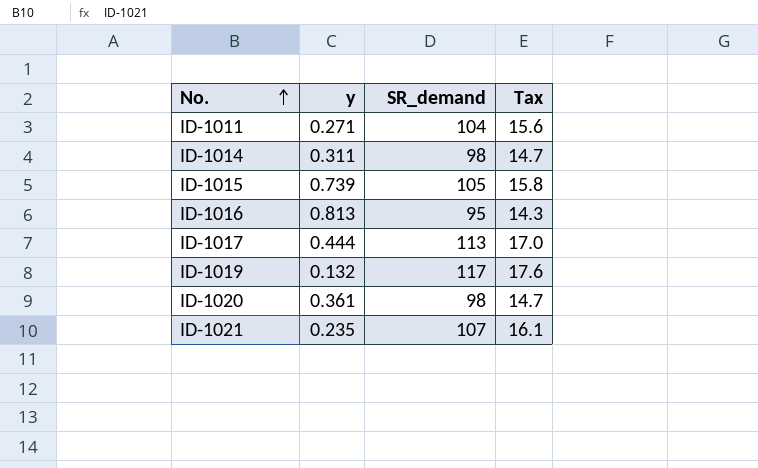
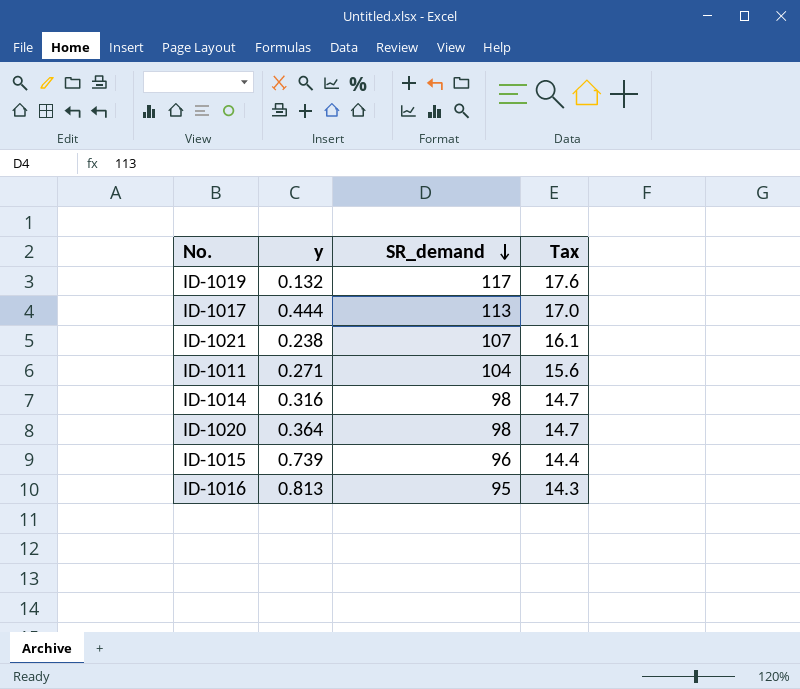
row order: No. ascending -> SR_demand descending
ID-1021 | y: 0.235 -> 0.238
ID-1014 | y: 0.311 -> 0.316
ID-1020 | y: 0.361 -> 0.364
ID-1015 | SR_demand: 105 -> 96
ID-1015 | Tax: 15.8 -> 14.4

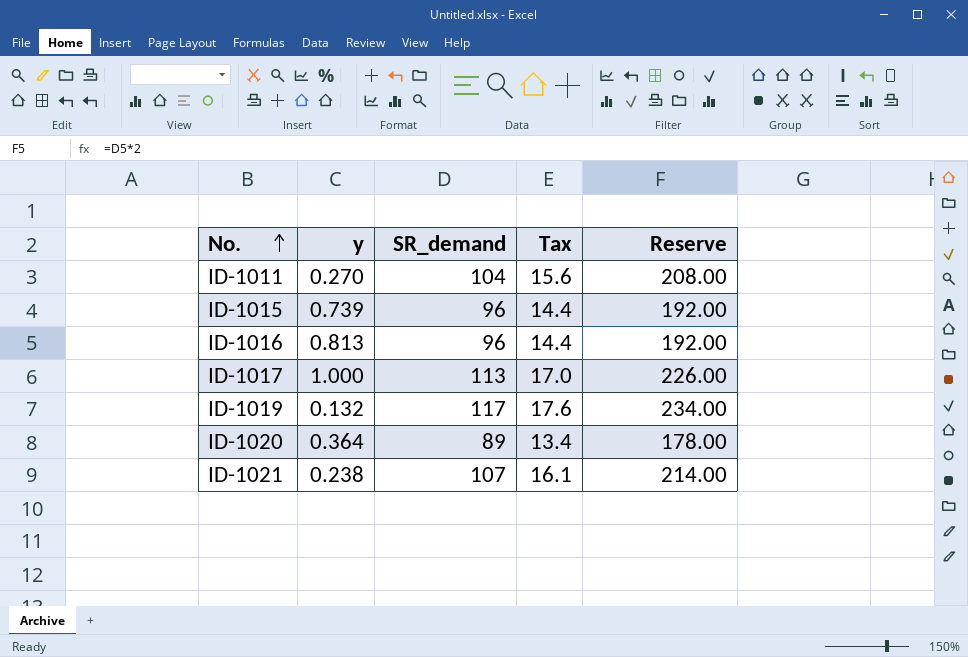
row order: SR_demand descending -> No. ascending
column Reserve | formula: none -> [SR_demand] * 2
row ID-1014: 0.316 | 98 | 14.7 -> none
ID-1011 | y: 0.271 -> 0.270
ID-1016 | SR_demand: 95 -> 96
ID-1016 | Tax: 14.3 -> 14.4
ID-1017 | y: 0.444 -> 1.000
ID-1020 | SR_demand: 98 -> 89
ID-1020 | Tax: 14.7 -> 13.4

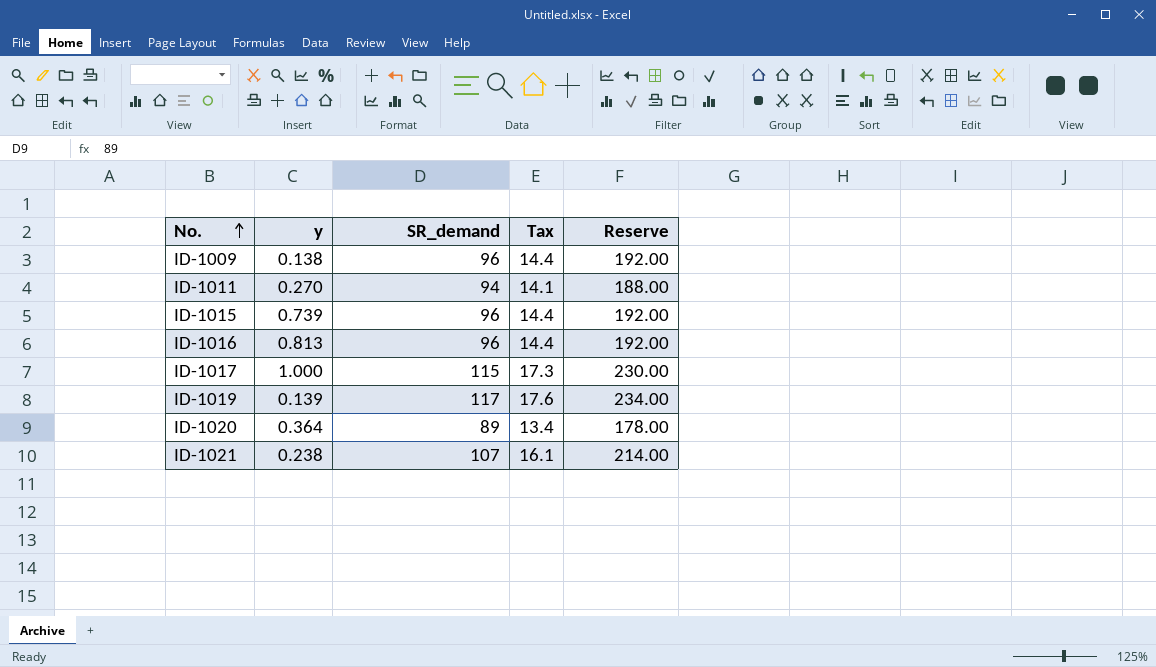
row ID-1009: none -> 0.138 | 96 | 14.4 | 192.00
ID-1011 | SR_demand: 104 -> 94
ID-1011 | Tax: 15.6 -> 14.1
ID-1011 | Reserve: 208.00 -> 188.00
ID-1017 | SR_demand: 113 -> 115
ID-1017 | Tax: 17.0 -> 17.3
ID-1017 | Reserve: 226.00 -> 230.00
ID-1019 | y: 0.132 -> 0.139

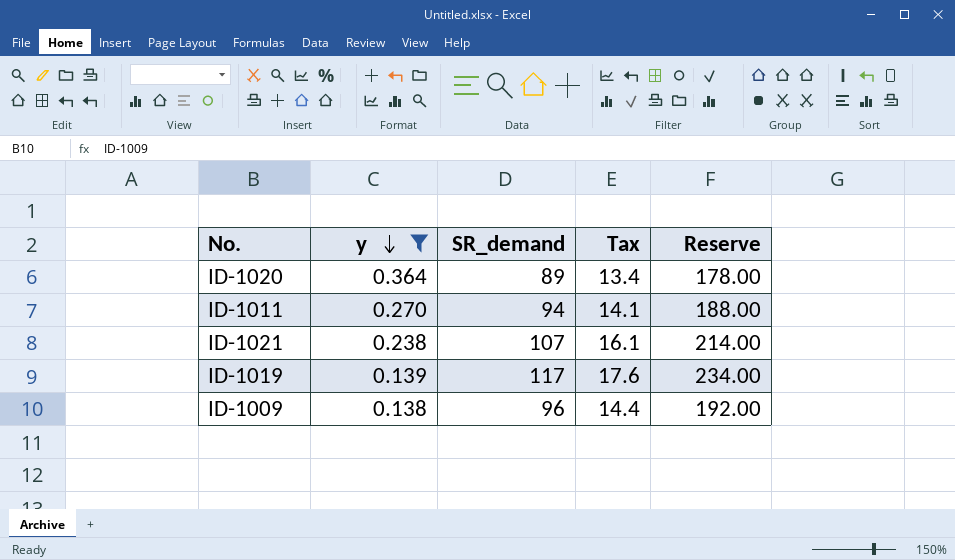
filter: none -> y <= 0.364
row order: No. ascending -> y descending

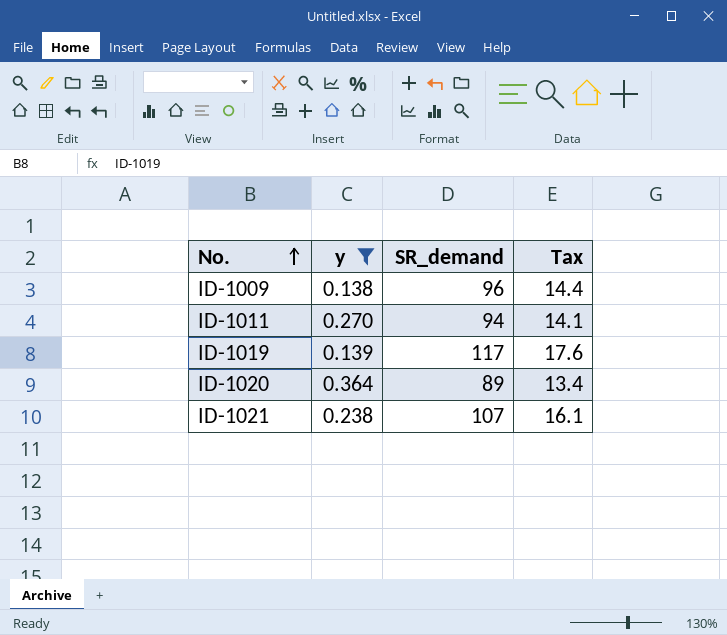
row order: y descending -> No. ascending
column Reserve | formula: [SR_demand] * 2 -> none

